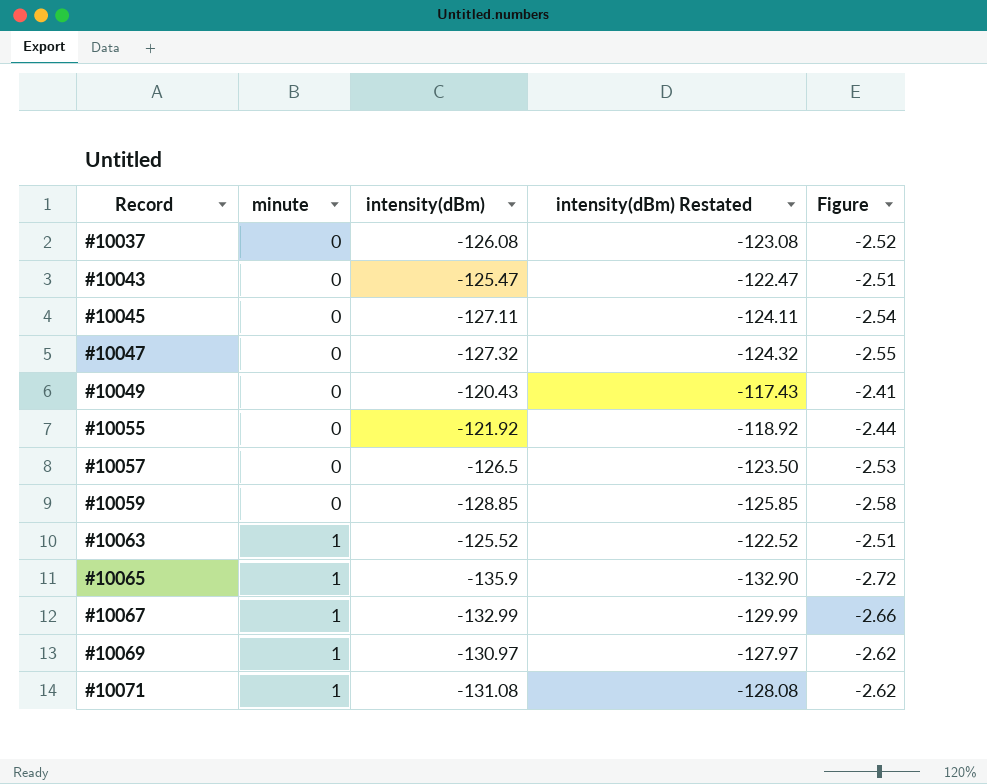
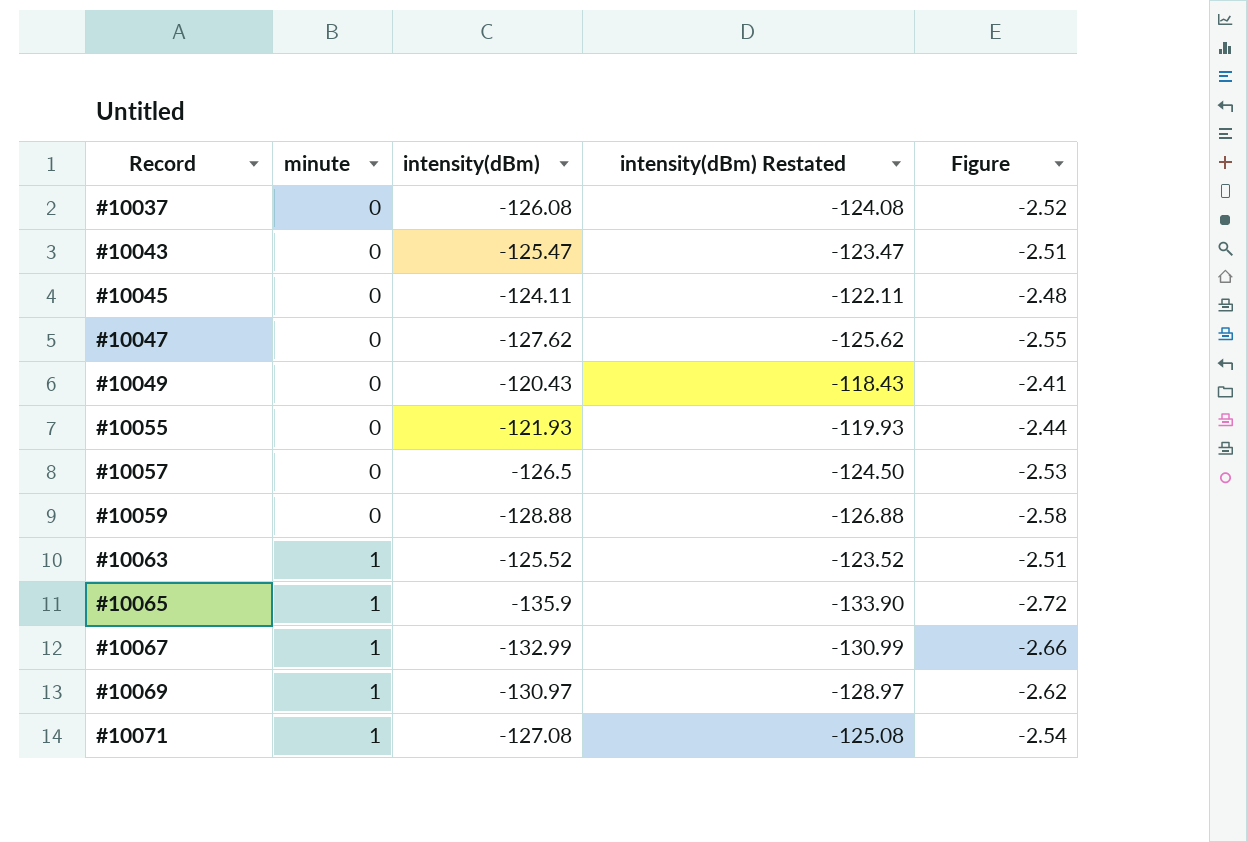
column intensity(dBm) Restated | formula: [intensity(dBm)] + 3 -> [intensity(dBm)] + 2
#10045 | intensity(dBm): -127.11 -> -124.11
#10045 | Figure: -2.54 -> -2.48
#10047 | intensity(dBm): -127.32 -> -127.62
#10055 | intensity(dBm): -121.92 -> -121.93
#10059 | intensity(dBm): -128.85 -> -128.88
#10071 | intensity(dBm): -131.08 -> -127.08
#10071 | Figure: -2.62 -> -2.54

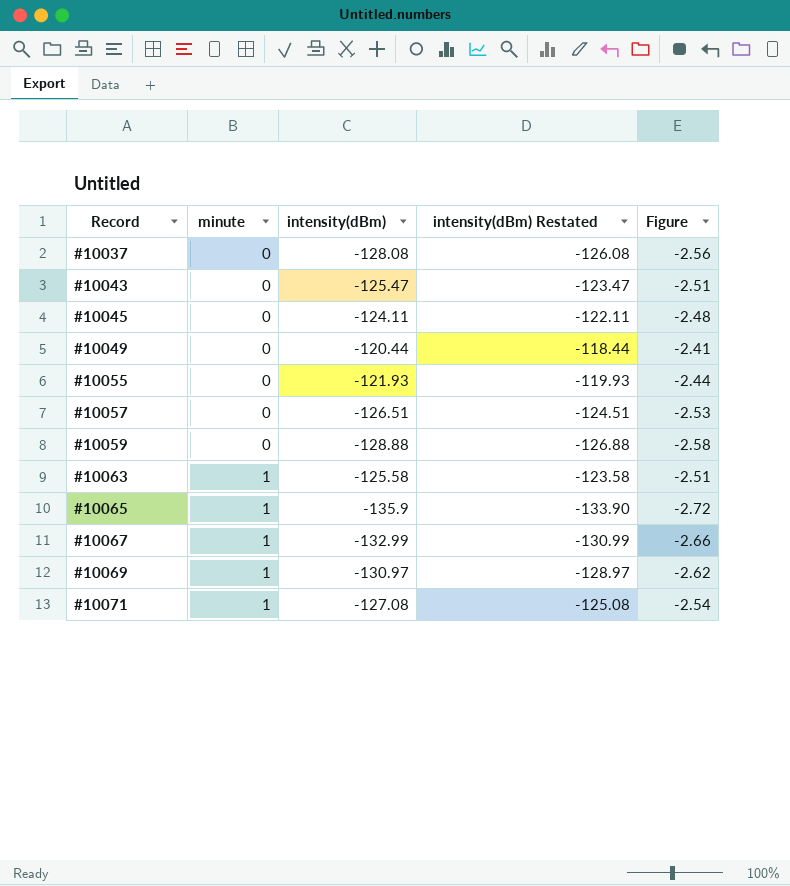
row #10047: 0 | -127.62 | -125.62 | -2.55 -> none
#10037 | intensity(dBm): -126.08 -> -128.08
#10037 | intensity(dBm) Restated: -124.08 -> -126.08
#10037 | Figure: -2.52 -> -2.56
#10049 | intensity(dBm): -120.43 -> -120.44
#10049 | intensity(dBm) Restated: -118.43 -> -118.44
#10057 | intensity(dBm): -126.5 -> -126.51
#10057 | intensity(dBm) Restated: -124.50 -> -124.51
#10063 | intensity(dBm): -125.52 -> -125.58
#10063 | intensity(dBm) Restated: -123.52 -> -123.58

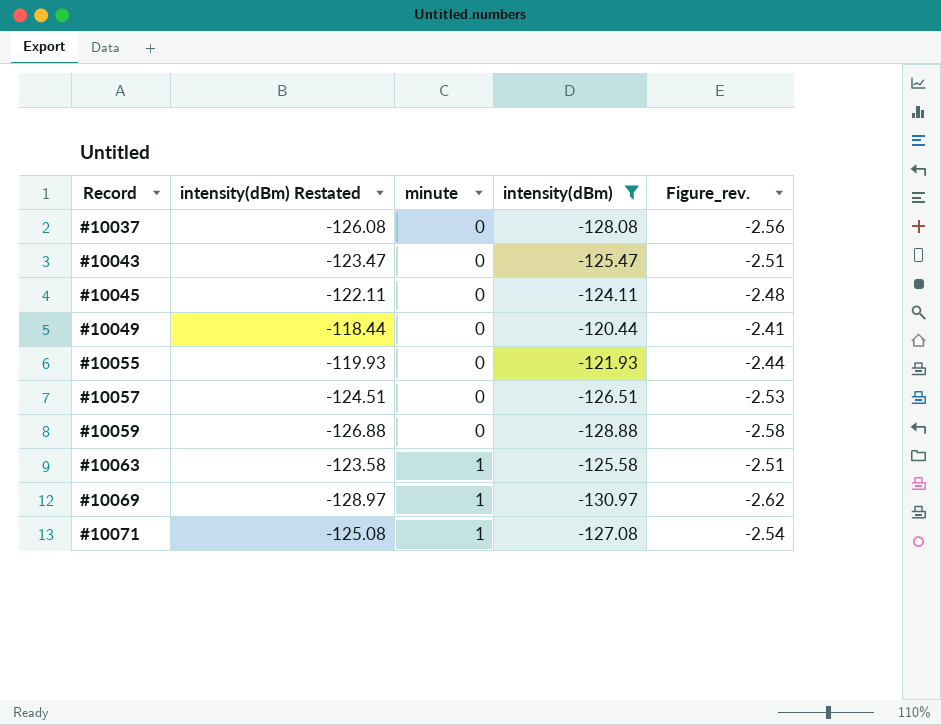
filter: none -> intensity(dBm) >= -130.97
column intensity(dBm) Restated | position: 4 -> 2
column name: Figure -> Figure_rev.

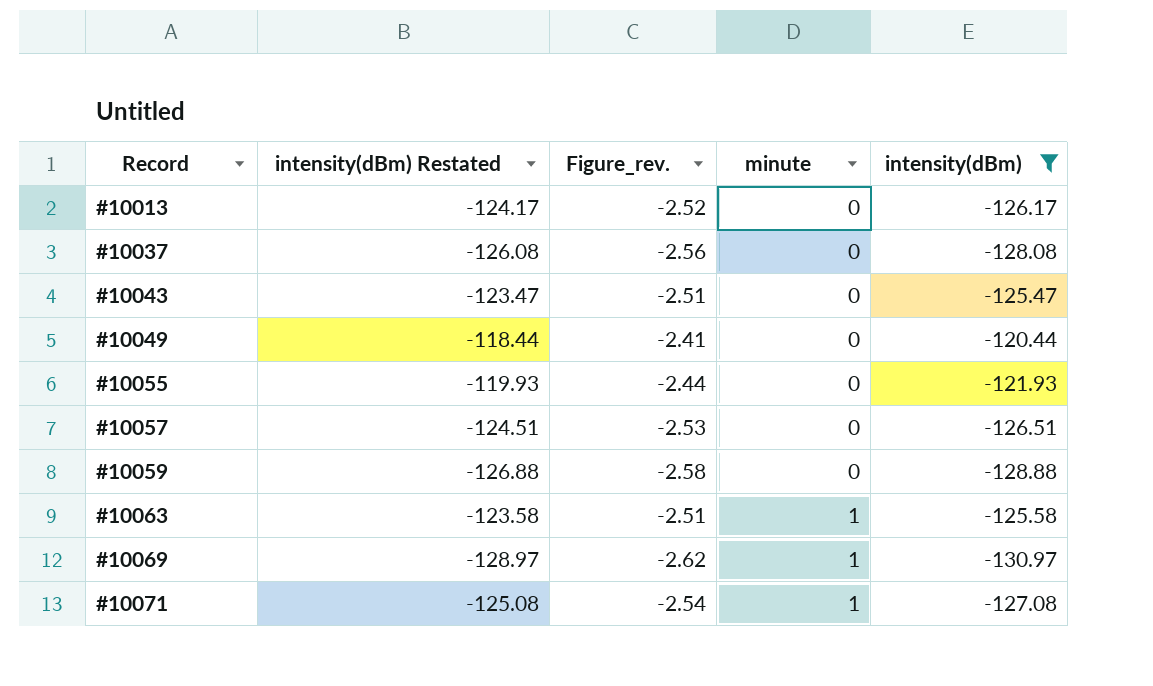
column Figure_rev. | position: 5 -> 3
row #10045: -122.11 | 0 | -124.11 | -2.48 -> none
row #10013: none -> -124.17 | -2.52 | 0 | -126.17

